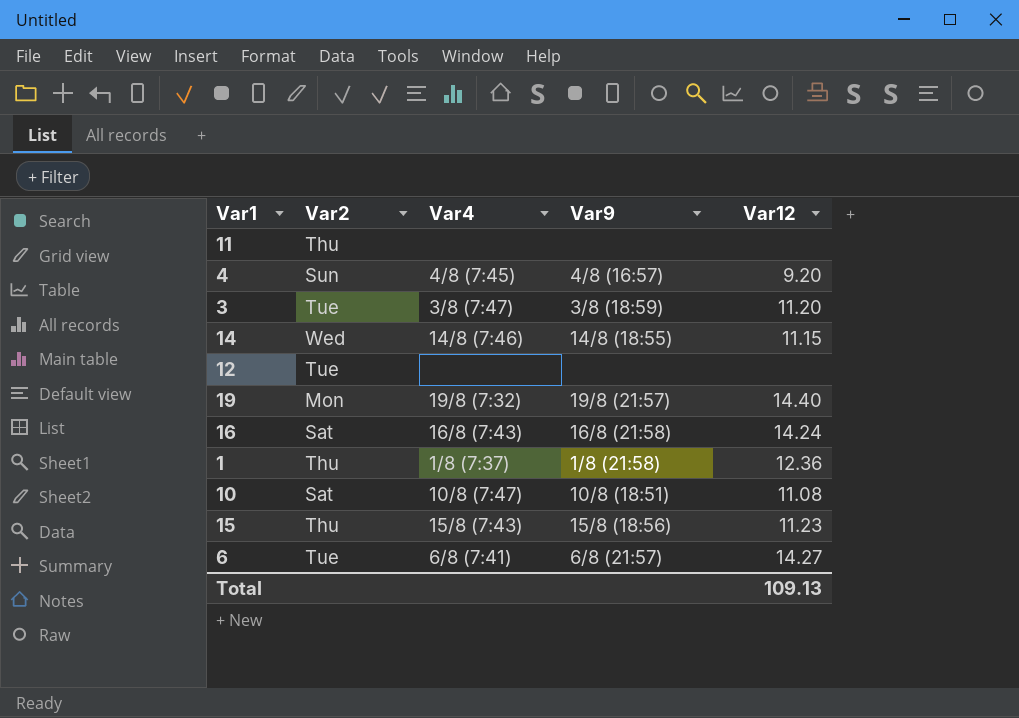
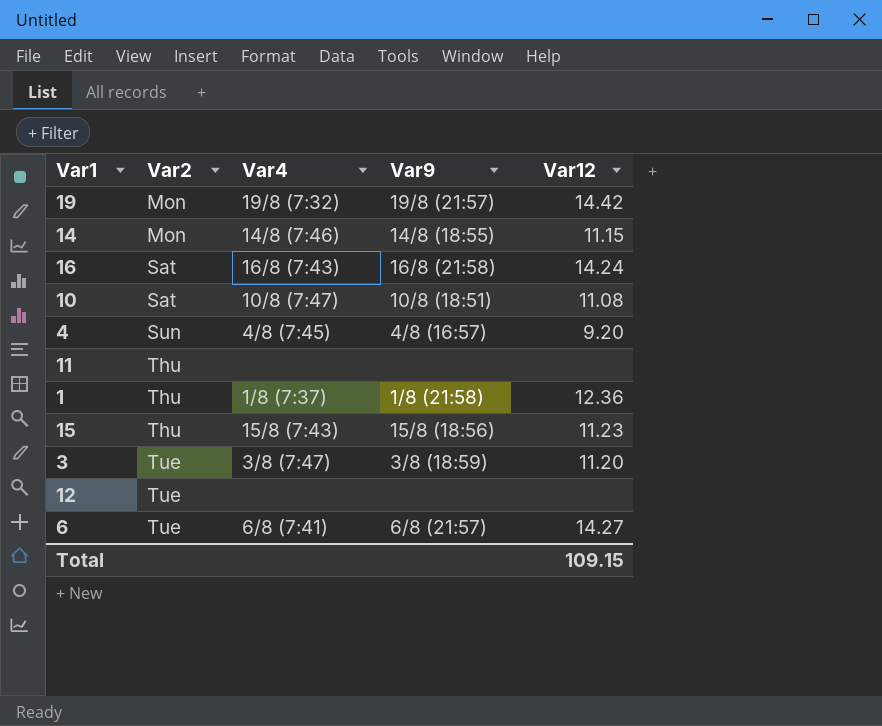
row order: none -> Var2 ascending
19 | Var12: 14.40 -> 14.42
14 | Var2: Wed -> Mon
Total | Var12: 109.13 -> 109.15

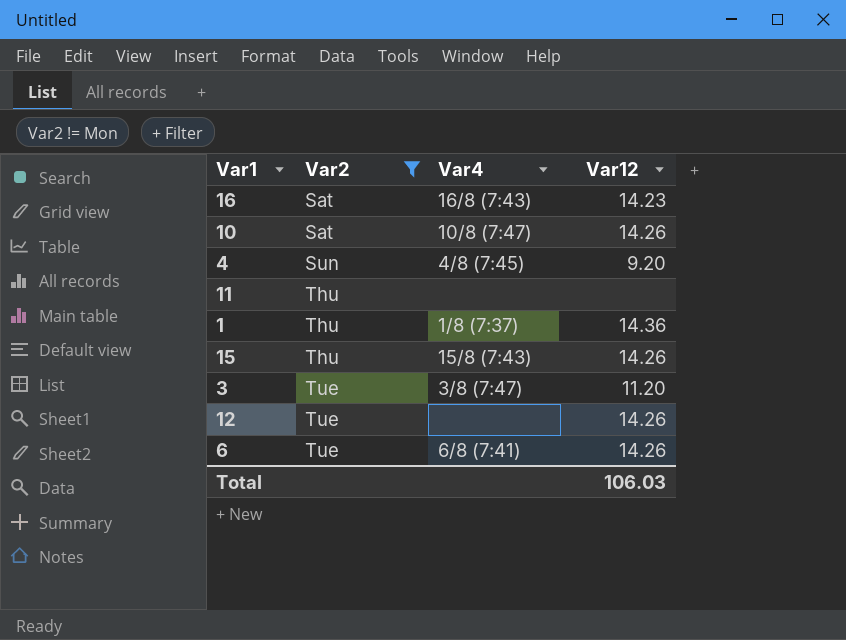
filter: none -> Var2 != Mon
column Var9 | position: 4 -> none
16 | Var12: 14.24 -> 14.23
10 | Var12: 11.08 -> 14.26
1 | Var12: 12.36 -> 14.36
15 | Var12: 11.23 -> 14.26
12 | Var12: none -> 14.26
6 | Var12: 14.27 -> 14.26
Total | Var12: 109.15 -> 106.03

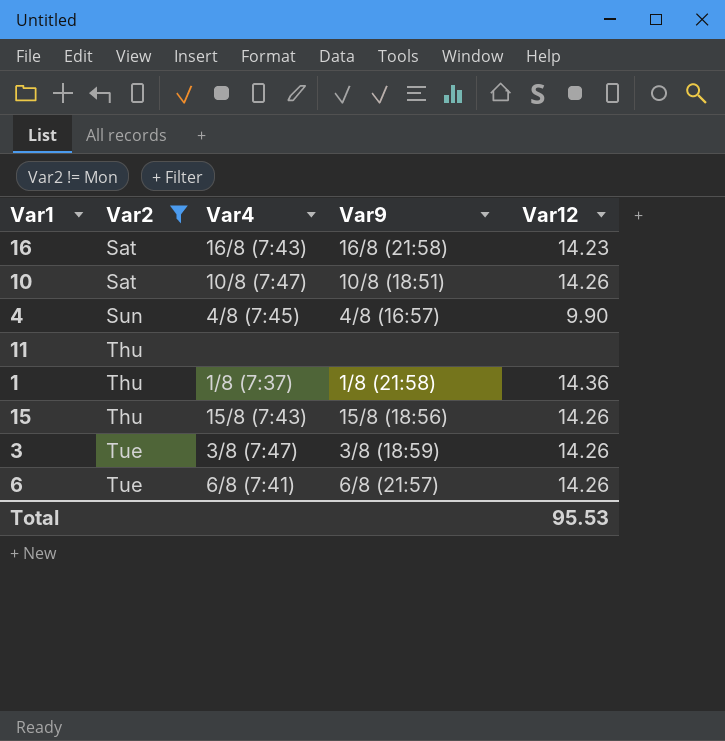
column Var9 | position: none -> 4
row 12: Tue | none | 14.26 -> none
4 | Var12: 9.20 -> 9.90
3 | Var12: 11.20 -> 14.26
Total | Var12: 106.03 -> 95.53

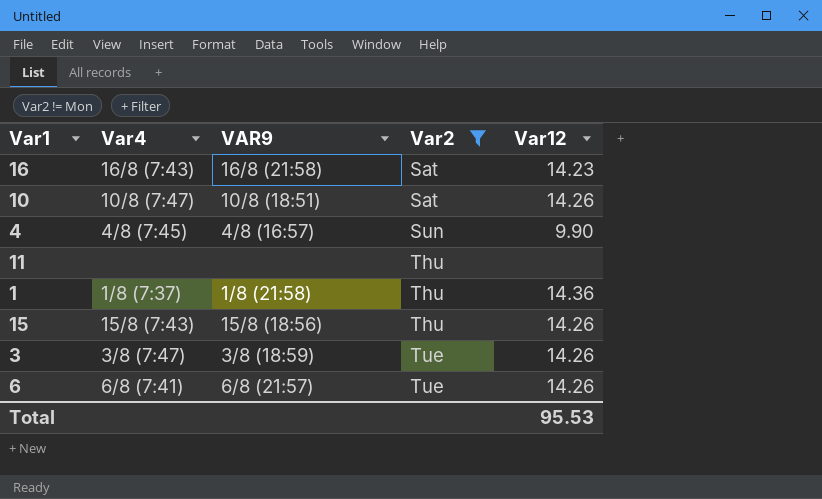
column name: Var9 -> VAR9
column Var2 | position: 2 -> 4

